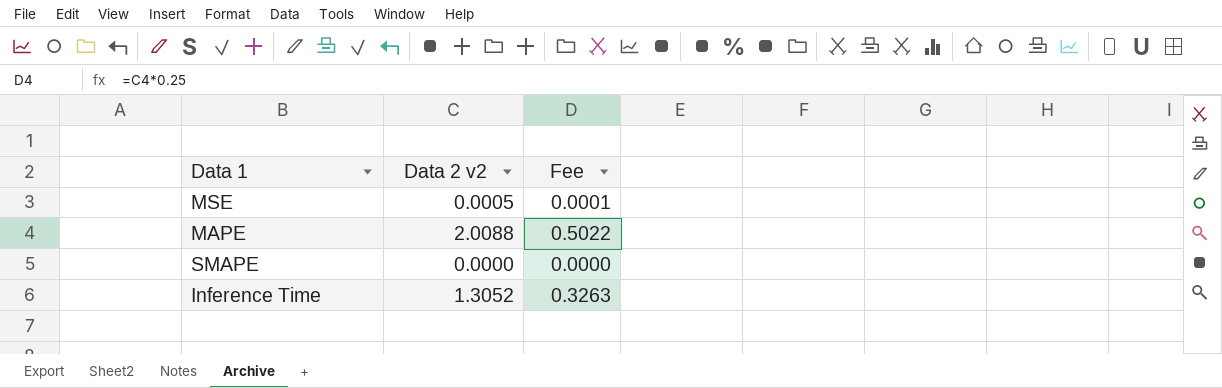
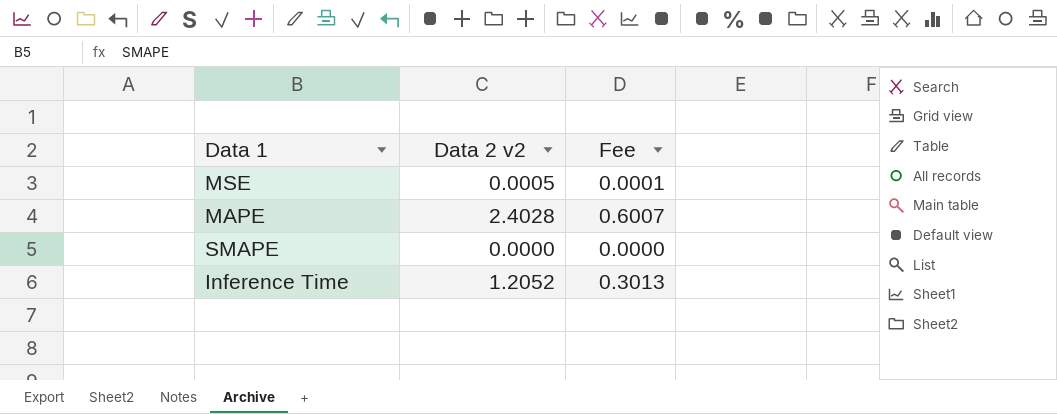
MAPE | Data 2 v2: 2.0088 -> 2.4028
MAPE | Fee: 0.5022 -> 0.6007
Inference Time | Data 2 v2: 1.3052 -> 1.2052
Inference Time | Fee: 0.3263 -> 0.3013

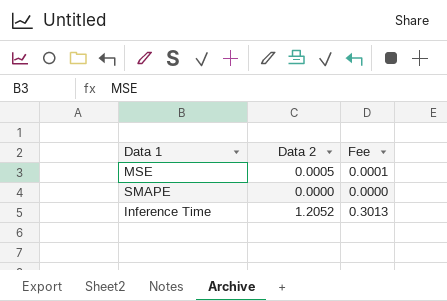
column name: Data 2 v2 -> Data 2
row MAPE: 2.4028 | 0.6007 -> none

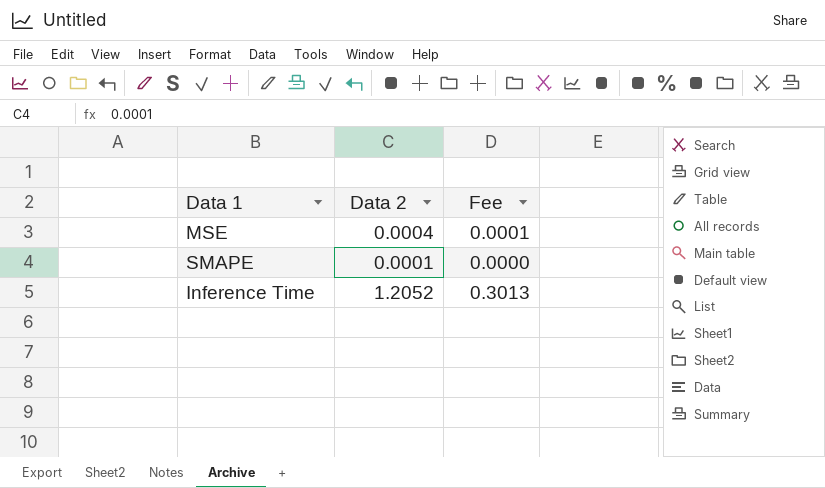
MSE | Data 2: 0.0005 -> 0.0004
SMAPE | Data 2: 0.0000 -> 0.0001

